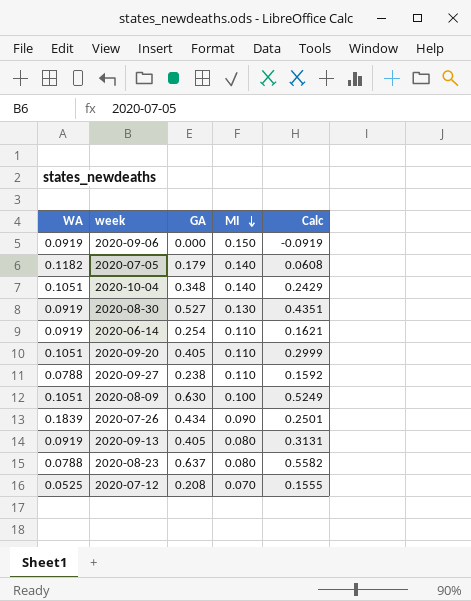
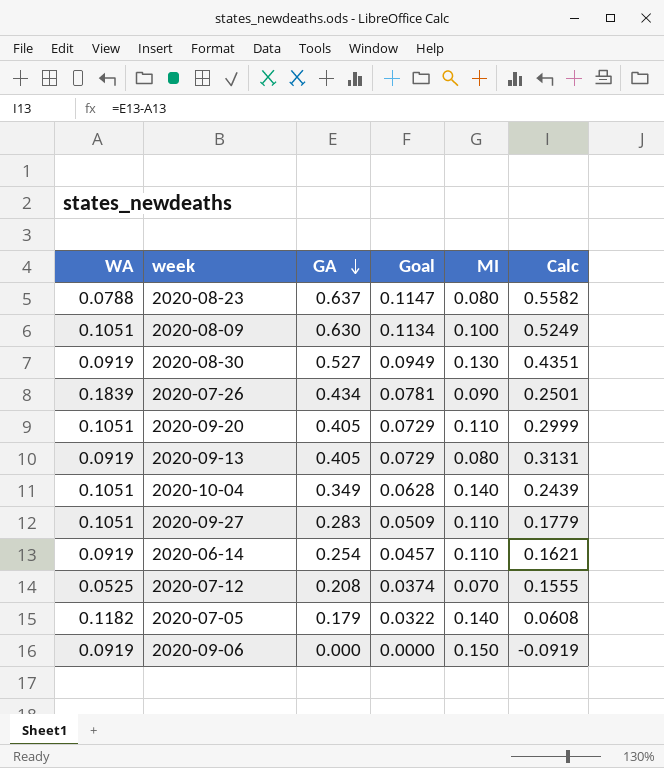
row order: MI descending -> GA descending
column Goal | formula: none -> [GA] * 0.18
2020-10-04 | GA: 0.348 -> 0.349
2020-10-04 | Calc: 0.2429 -> 0.2439
2020-09-27 | WA: 0.0788 -> 0.1051
2020-09-27 | GA: 0.238 -> 0.283
2020-09-27 | Calc: 0.1592 -> 0.1779

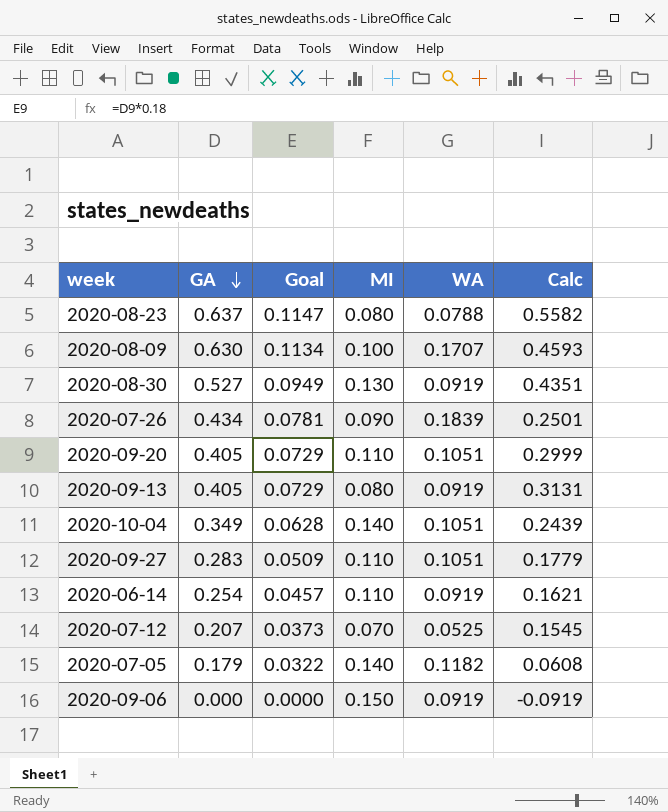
column WA | position: 1 -> 5
2020-08-09 | WA: 0.1051 -> 0.1707
2020-08-09 | Calc: 0.5249 -> 0.4593
2020-07-12 | GA: 0.208 -> 0.207
2020-07-12 | Goal: 0.0374 -> 0.0373
2020-07-12 | Calc: 0.1555 -> 0.1545

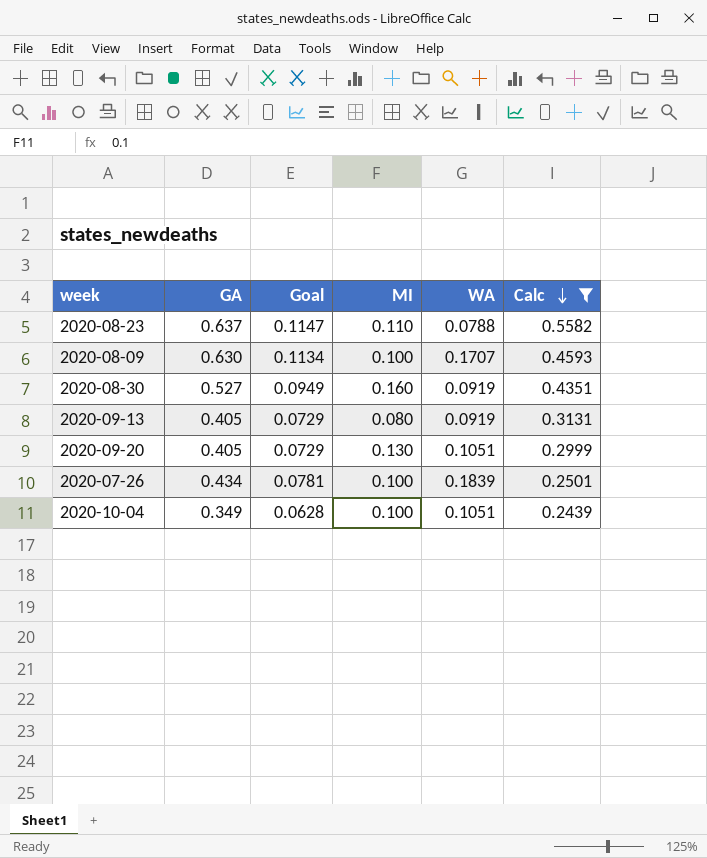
filter: none -> Calc >= 0.2439
row order: GA descending -> Calc descending
2020-08-23 | MI: 0.080 -> 0.110
2020-08-30 | MI: 0.130 -> 0.160
2020-09-20 | MI: 0.110 -> 0.130
2020-07-26 | MI: 0.090 -> 0.100
2020-10-04 | MI: 0.140 -> 0.100

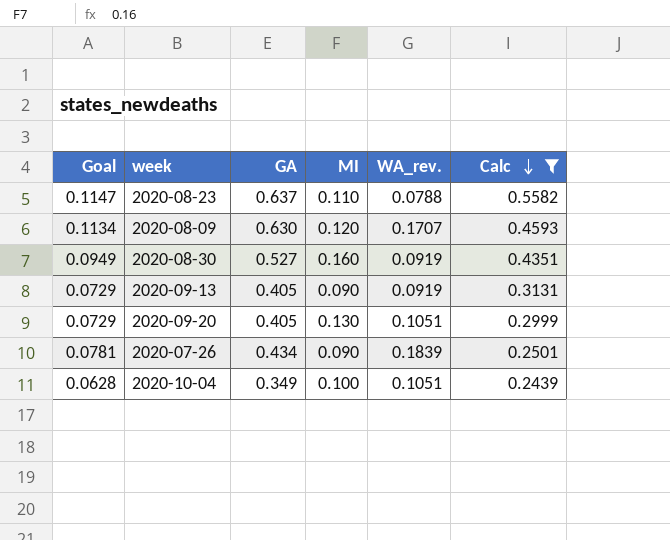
column Goal | position: 3 -> 1
column name: WA -> WA_rev.
2020-08-09 | MI: 0.100 -> 0.120
2020-09-13 | MI: 0.080 -> 0.090
2020-07-26 | MI: 0.100 -> 0.090

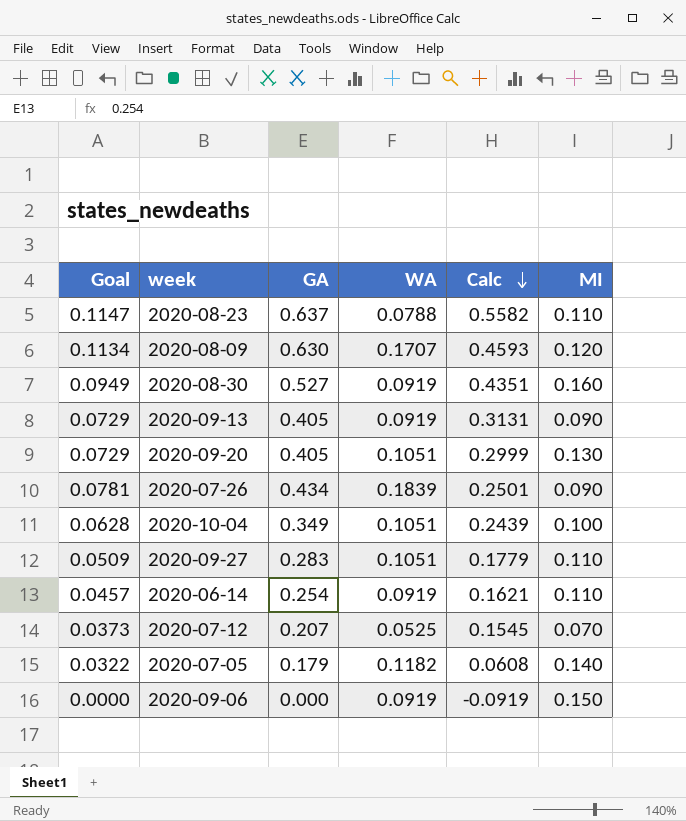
filter: Calc >= 0.2439 -> none
column name: WA_rev. -> WA
column MI | position: 4 -> 6

